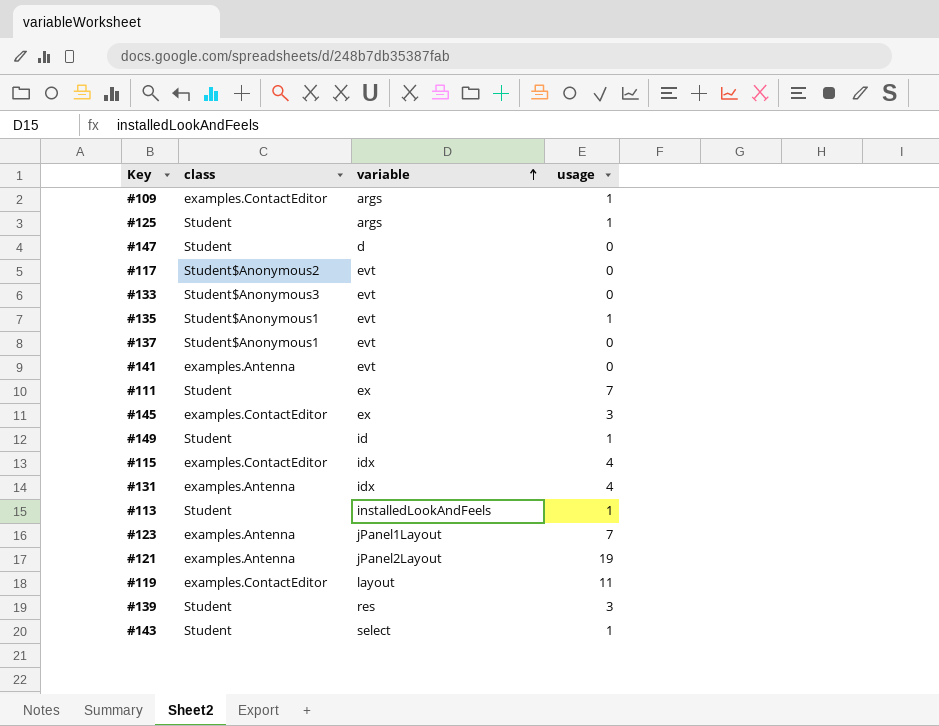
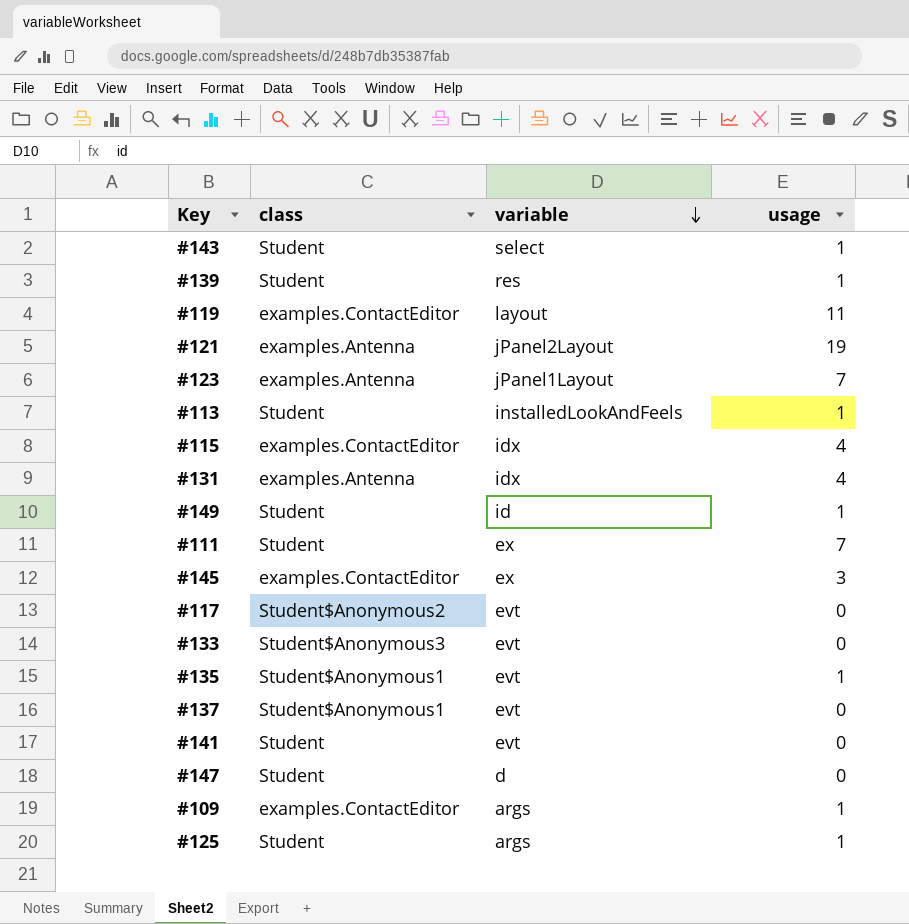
row order: variable ascending -> variable descending
#139 | usage: 3 -> 1
#141 | class: examples.Antenna -> Student

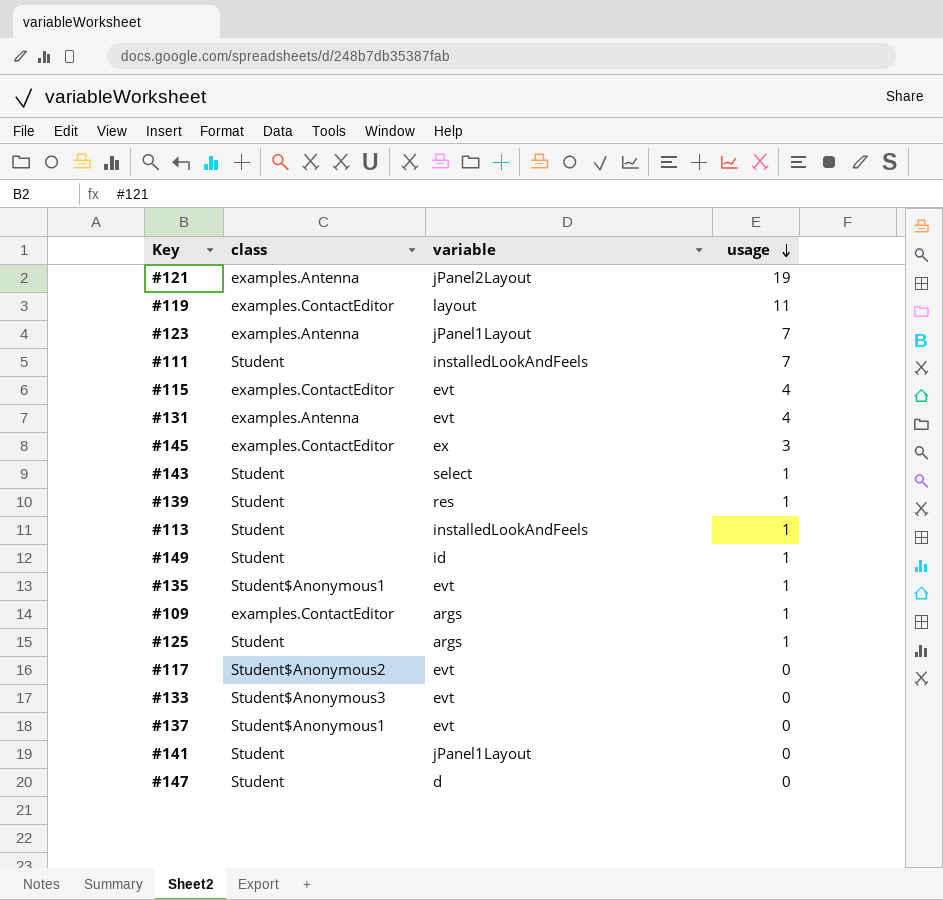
row order: variable descending -> usage descending
#111 | variable: ex -> installedLookAndFeels
#115 | variable: idx -> evt
#131 | variable: idx -> evt
#141 | variable: evt -> jPanel1Layout

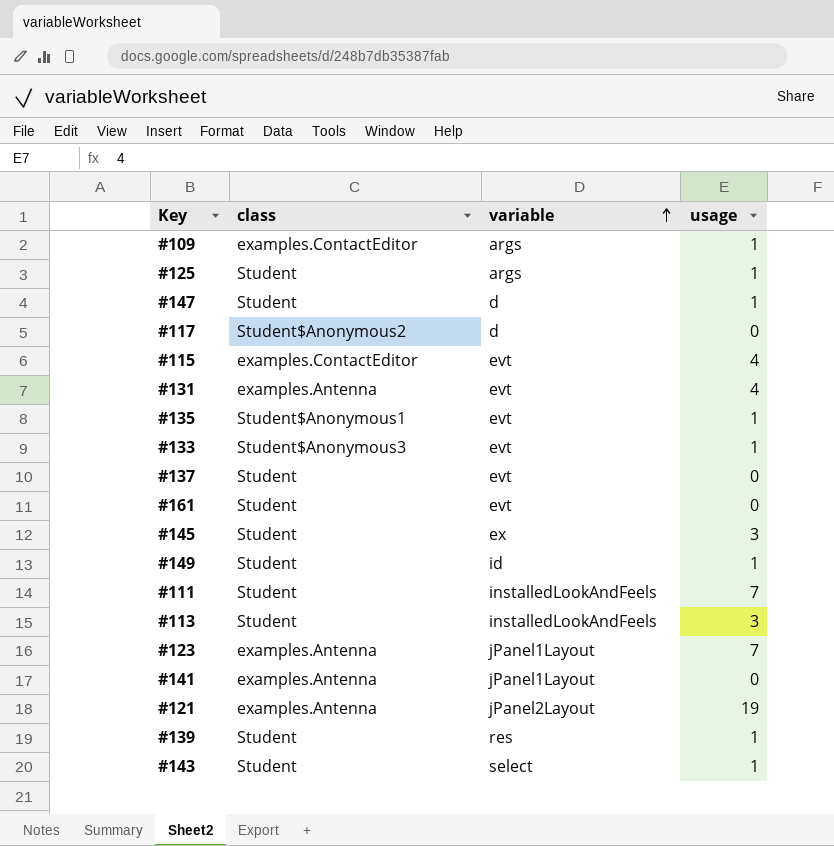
row order: usage descending -> variable ascending
row #119: examples.ContactEditor | layout | 11 -> none
#147 | usage: 0 -> 1
#117 | variable: evt -> d
#133 | usage: 0 -> 1
#137 | class: Student$Anonymous1 -> Student
row #161: none -> Student | evt | 0
#145 | class: examples.ContactEditor -> Student
#113 | usage: 1 -> 3
#141 | class: Student -> examples.Antenna

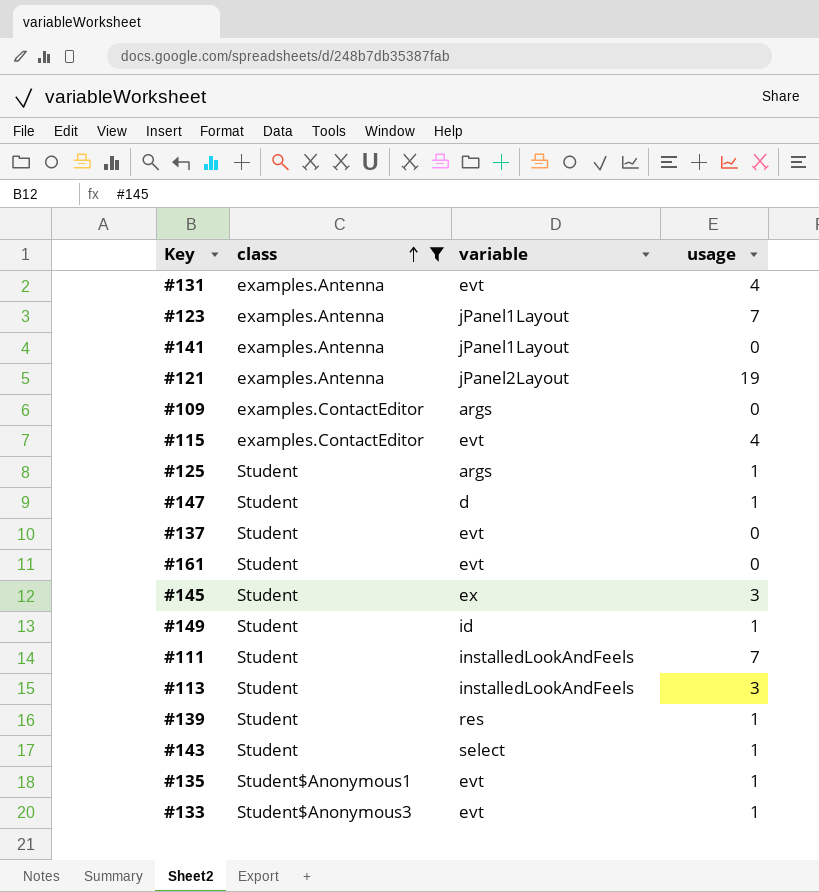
filter: none -> class != Student$Anonymous2
row order: variable ascending -> class ascending
#109 | usage: 1 -> 0

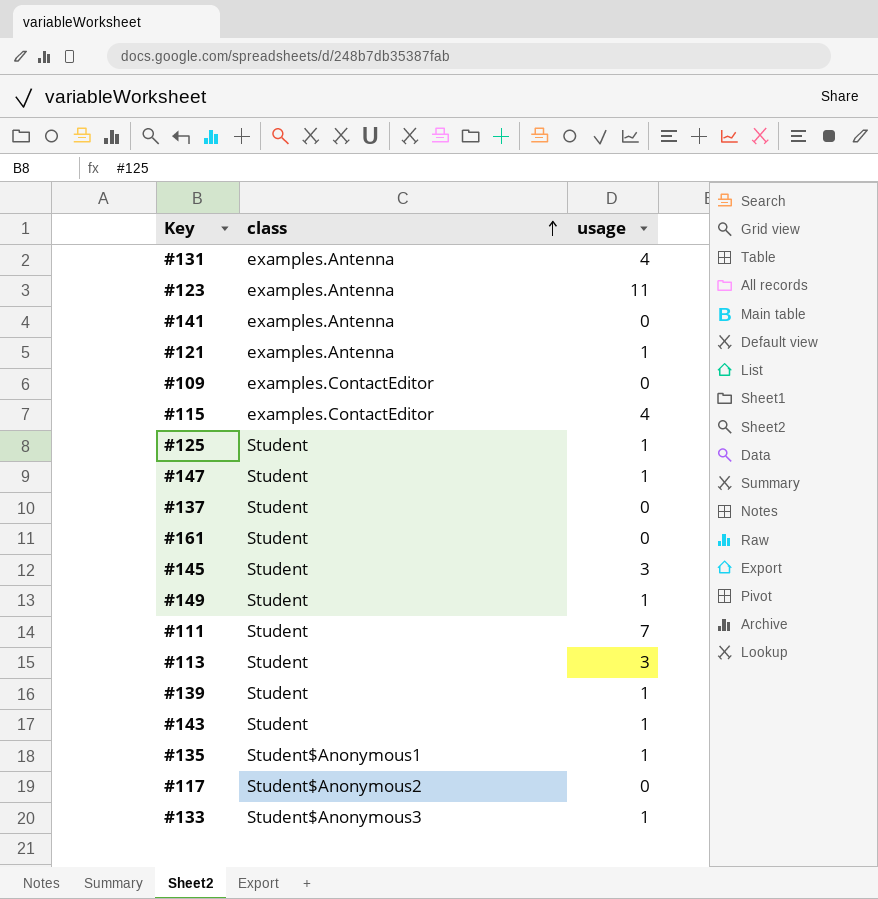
filter: class != Student$Anonymous2 -> none
column variable | position: 3 -> none
#123 | usage: 7 -> 11
#121 | usage: 19 -> 1

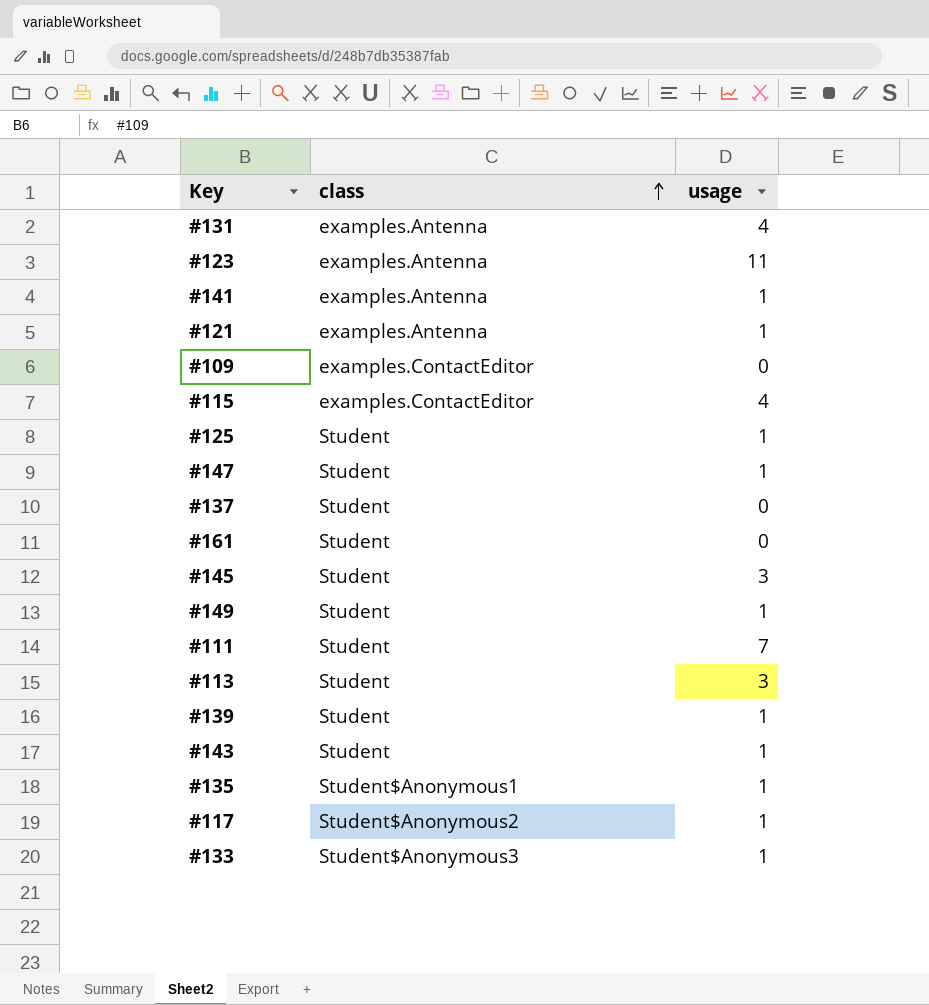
#141 | usage: 0 -> 1
#117 | usage: 0 -> 1

